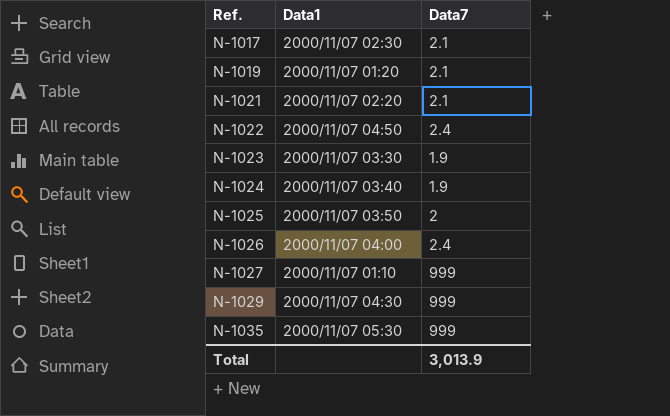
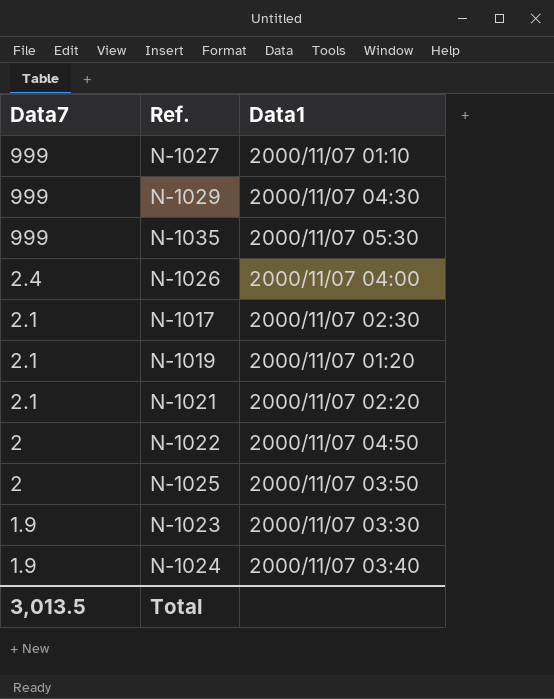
row order: Ref. ascending -> Data7 descending
column Data7 | position: 3 -> 1
N-1022 | Data7: 2.4 -> 2
Total | Data7: 3,013.9 -> 3,013.5

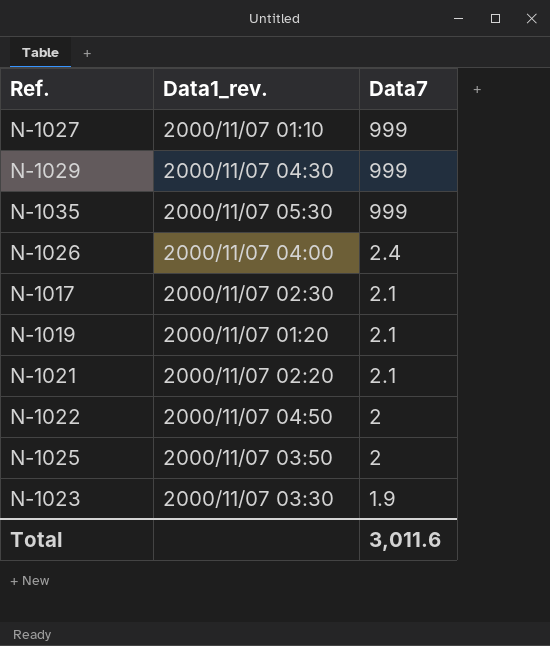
column name: Data1 -> Data1_rev.
column Data7 | position: 1 -> 3
row N-1024: 1.9 | 2000/11/07 03:40 -> none
Total | Data7: 3,013.5 -> 3,011.6

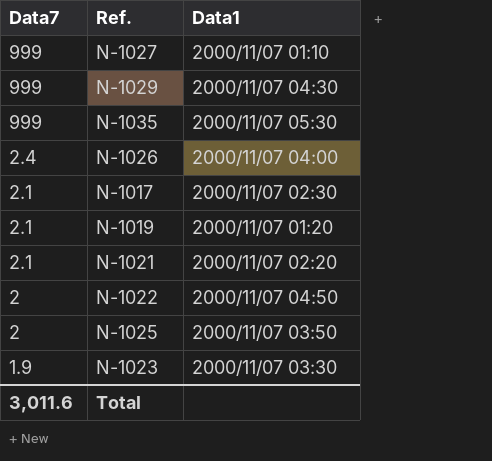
column Data7 | position: 3 -> 1
column name: Data1_rev. -> Data1

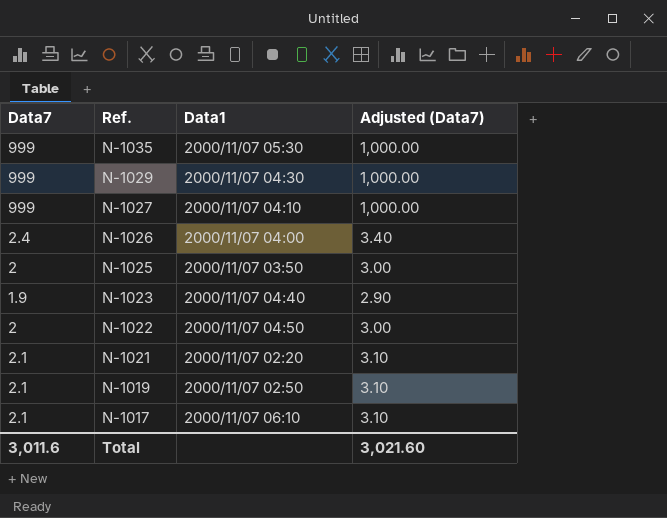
row order: Data7 descending -> Ref. descending
column Adjusted (Data7) | formula: none -> [Data7] + 1
N-1027 | Data1: 2000/11/07 01:10 -> 2000/11/07 04:10
N-1023 | Data1: 2000/11/07 03:30 -> 2000/11/07 04:40
N-1019 | Data1: 2000/11/07 01:20 -> 2000/11/07 02:50
N-1017 | Data1: 2000/11/07 02:30 -> 2000/11/07 06:10

